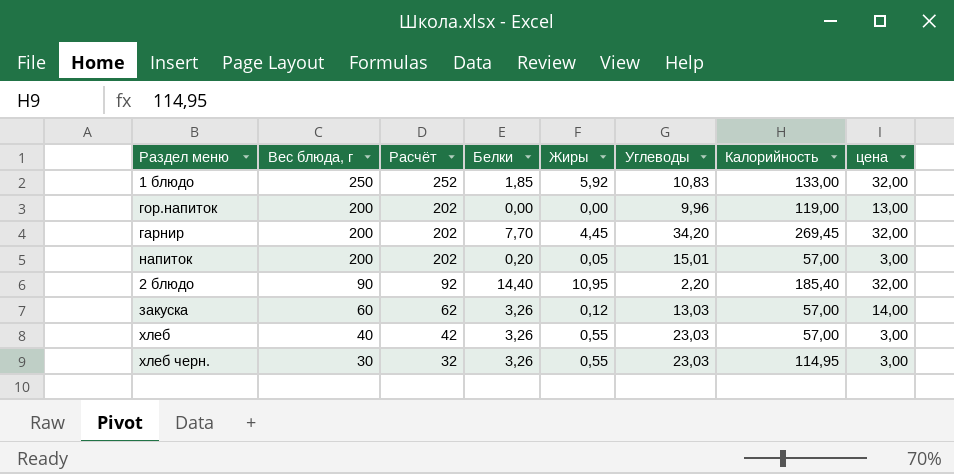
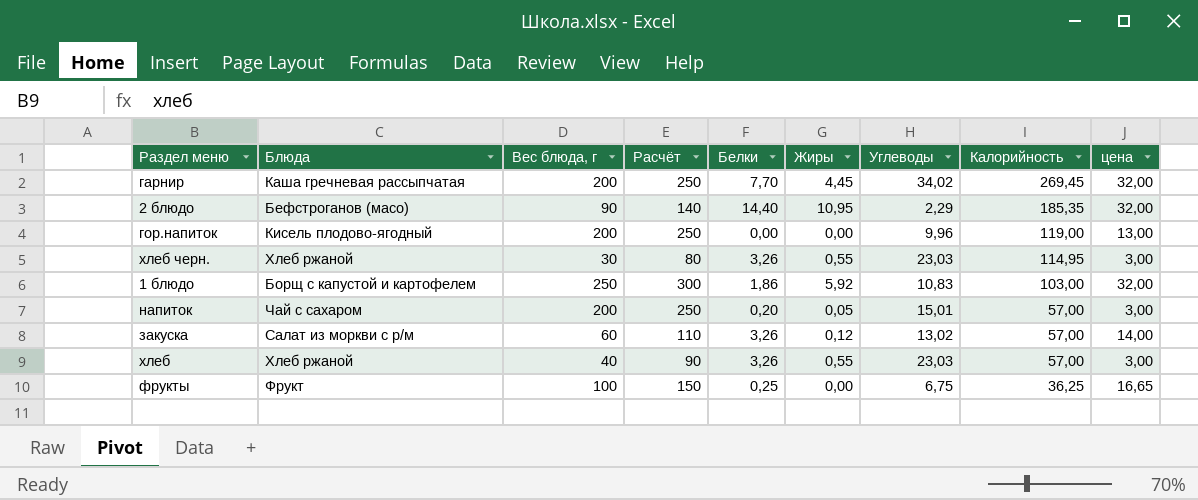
row order: Вес блюда, г descending -> Калорийность descending
column Блюда | position: none -> 2
column Расчёт | formula: [Вес блюда, г] + 2 -> [Вес блюда, г] + 50
гарнир | Углеводы: 34,20 -> 34,02
2 блюдо | Углеводы: 2,20 -> 2,29
2 блюдо | Калорийность: 185,40 -> 185,35
1 блюдо | Белки: 1,85 -> 1,86
1 блюдо | Калорийность: 133,00 -> 103,00
закуска | Углеводы: 13,03 -> 13,02
row фрукты: none -> Фрукт | 100 | 150 | 0,25 | 0,00 | 6,75 | 36,25 | 16,65

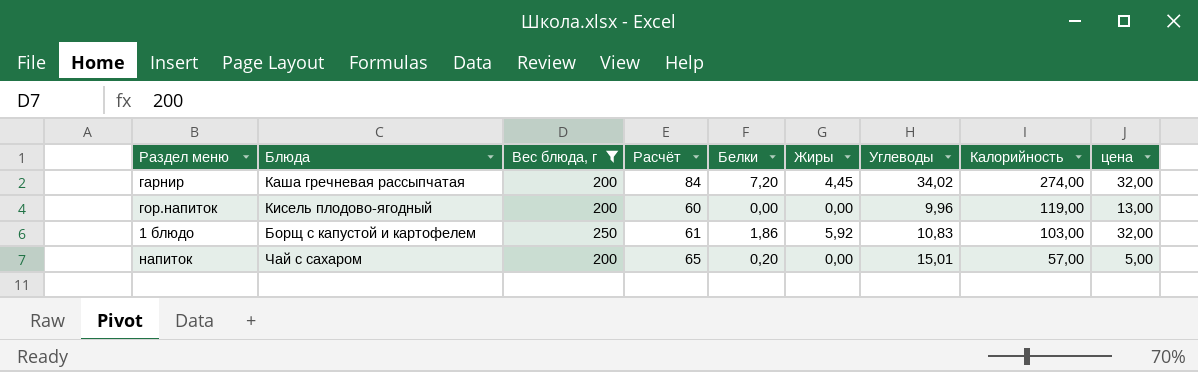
filter: none -> Вес блюда, г >= 200
column Расчёт | formula: [Вес блюда, г] + 50 -> [Углеводы] + 50
гарнир | Белки: 7,70 -> 7,20
гарнир | Калорийность: 269,45 -> 274,00
напиток | Жиры: 0,05 -> 0,00
напиток | цена: 3,00 -> 5,00

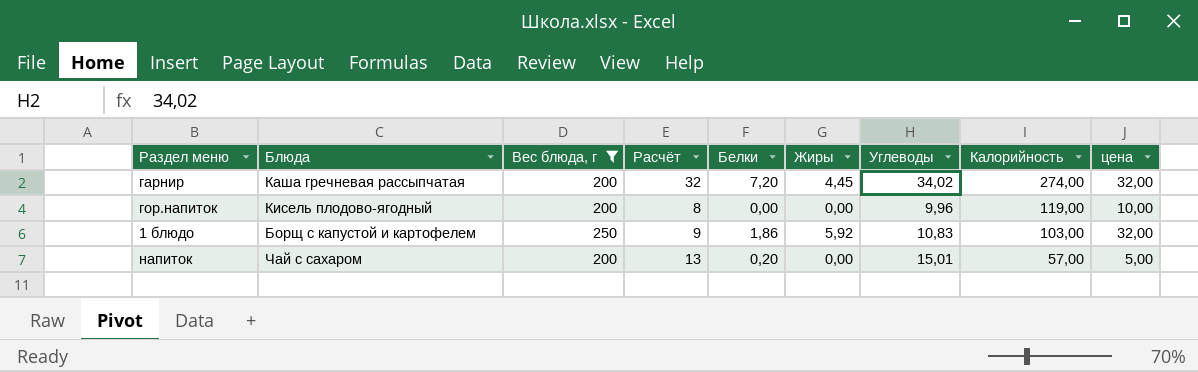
column Расчёт | formula: [Углеводы] + 50 -> [Углеводы] - 2
гор.напиток | цена: 13,00 -> 10,00

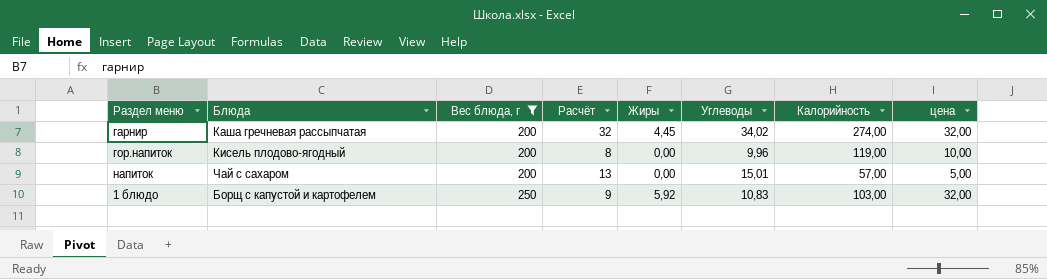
row order: Калорийность descending -> Вес блюда, г ascending
column Белки | position: 5 -> none

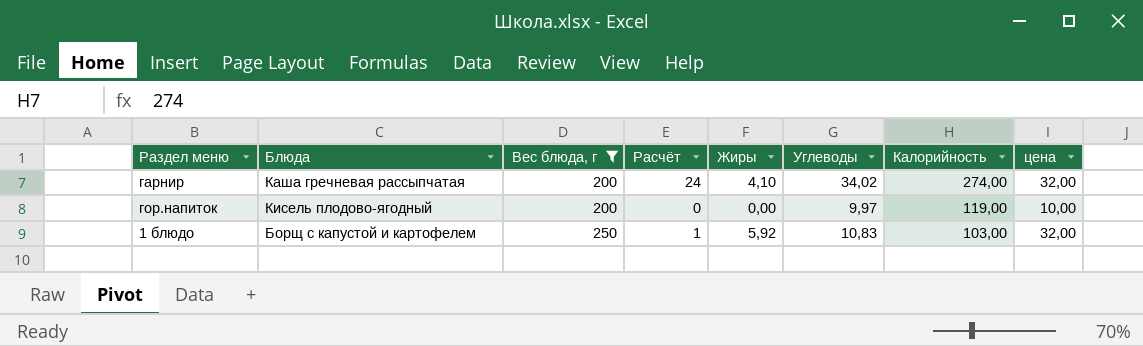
column Расчёт | formula: [Углеводы] - 2 -> [Углеводы] - 10
row напиток: Чай с сахаром | 200 | 13 | 0,00 | 15,01 | 57,00 | 5,00 -> none
гарнир | Жиры: 4,45 -> 4,10
гор.напиток | Углеводы: 9,96 -> 9,97

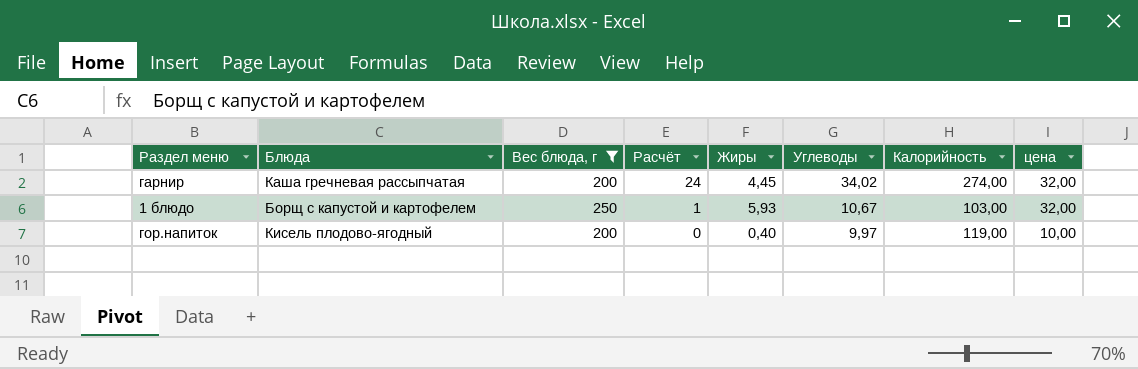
row order: Вес блюда, г ascending -> Расчёт descending
гарнир | Жиры: 4,10 -> 4,45
1 блюдо | Жиры: 5,92 -> 5,93
1 блюдо | Углеводы: 10,83 -> 10,67
гор.напиток | Жиры: 0,00 -> 0,40

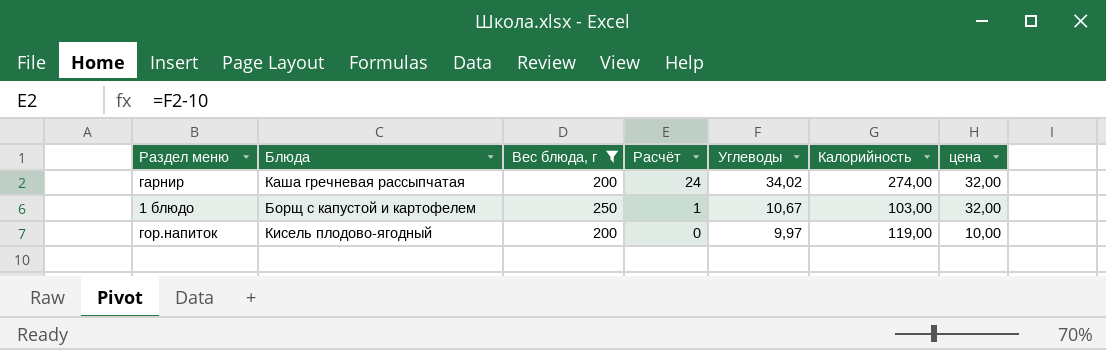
column Жиры | position: 5 -> none

